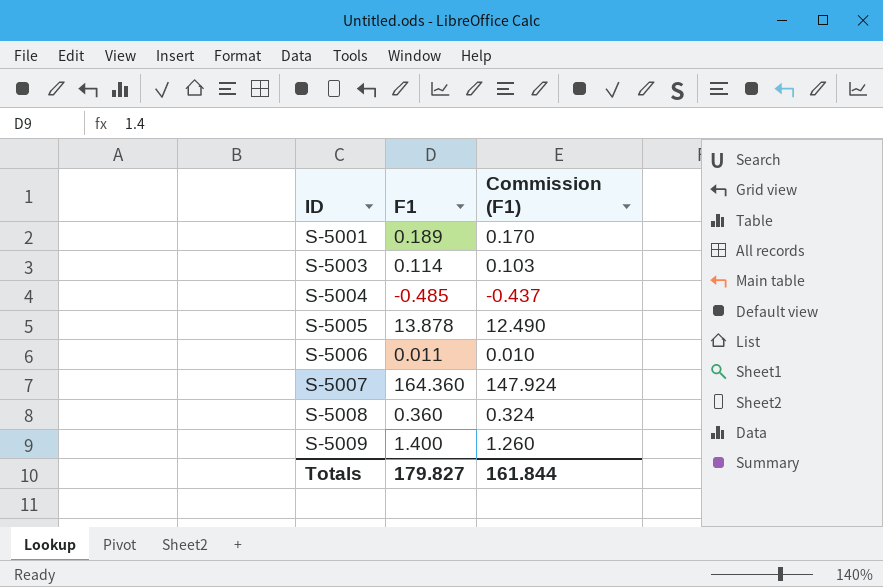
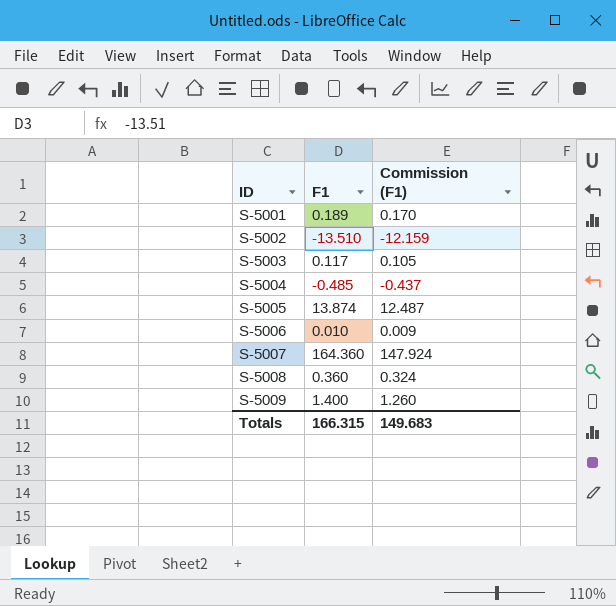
row S-5002: none -> -13.510 | -12.159
S-5003 | F1: 0.114 -> 0.117
S-5003 | Commission (F1): 0.103 -> 0.105
S-5005 | F1: 13.878 -> 13.874
S-5005 | Commission (F1): 12.490 -> 12.487
S-5006 | F1: 0.011 -> 0.010
S-5006 | Commission (F1): 0.010 -> 0.009
Totals | F1: 179.827 -> 166.315
Totals | Commission (F1): 161.844 -> 149.683

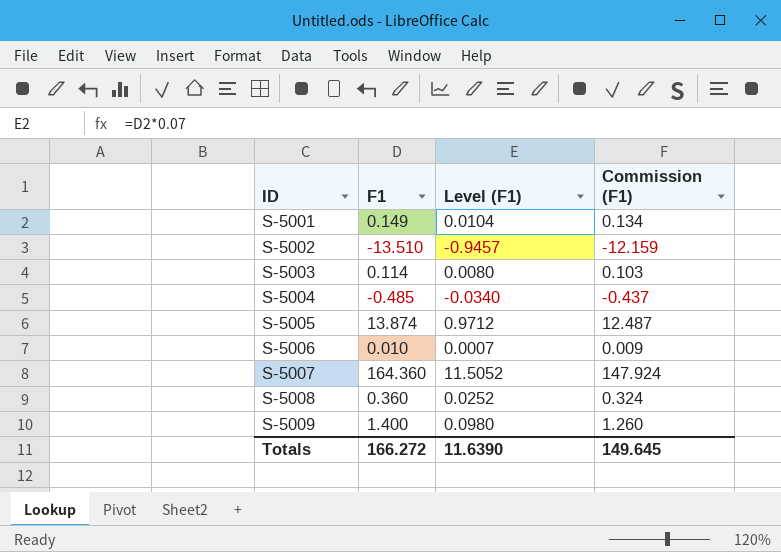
column Level (F1) | formula: none -> [F1] * 0.07
S-5001 | F1: 0.189 -> 0.149
S-5001 | Commission (F1): 0.170 -> 0.134
S-5003 | F1: 0.117 -> 0.114
S-5003 | Commission (F1): 0.105 -> 0.103
Totals | F1: 166.315 -> 166.272
Totals | Commission (F1): 149.683 -> 149.645

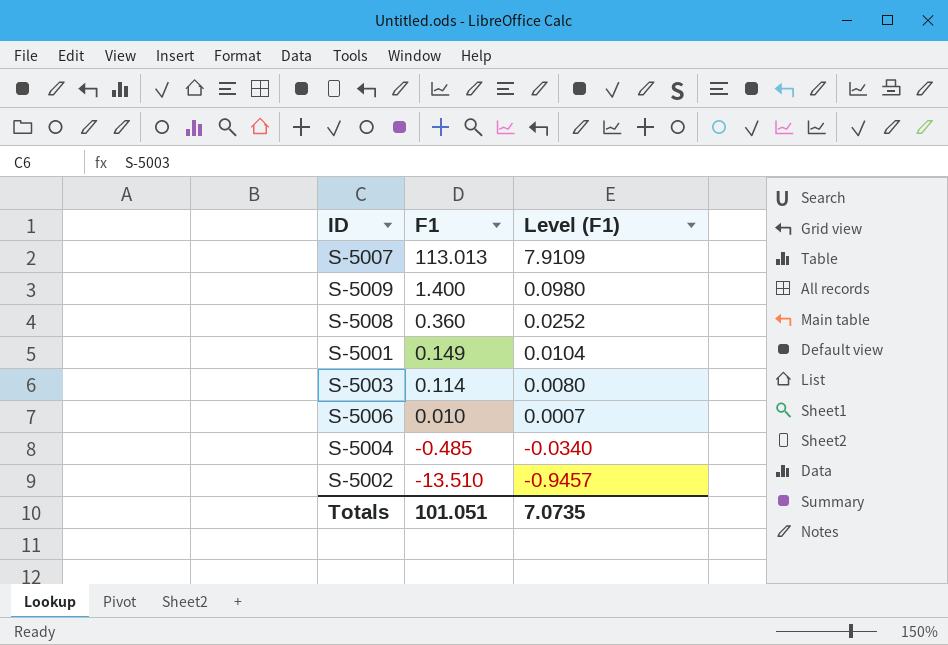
row order: ID ascending -> F1 descending
column Commission (F1) | formula: [F1] * 0.9 -> none
row S-5005: 13.874 | 0.9712 | 12.487 -> none
S-5007 | F1: 164.360 -> 113.013
S-5007 | Level (F1): 11.5052 -> 7.9109
Totals | F1: 166.272 -> 101.051
Totals | Level (F1): 11.6390 -> 7.0735

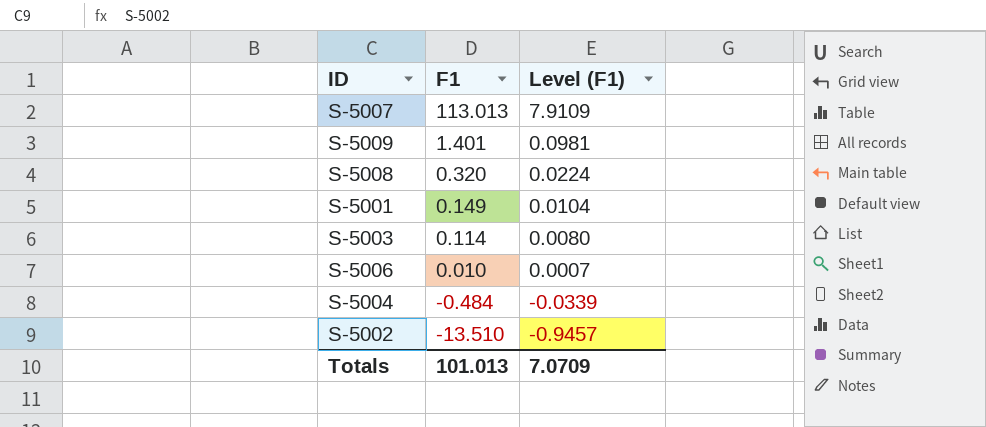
S-5009 | F1: 1.400 -> 1.401
S-5009 | Level (F1): 0.0980 -> 0.0981
S-5008 | F1: 0.360 -> 0.320
S-5008 | Level (F1): 0.0252 -> 0.0224
S-5004 | F1: -0.485 -> -0.484
S-5004 | Level (F1): -0.0340 -> -0.0339
Totals | F1: 101.051 -> 101.013
Totals | Level (F1): 7.0735 -> 7.0709

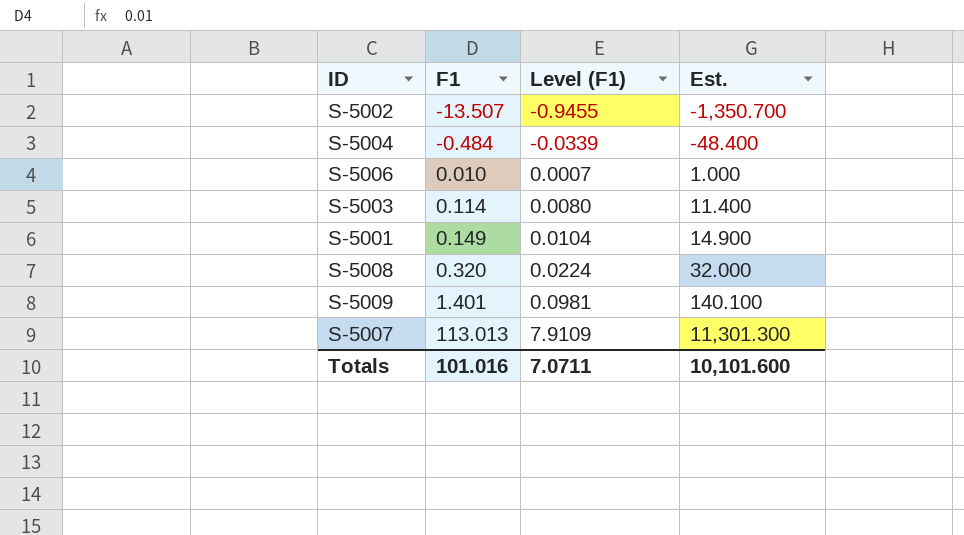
row order: F1 descending -> F1 ascending
column Est. | formula: none -> [F1] * 100
S-5002 | F1: -13.510 -> -13.507
S-5002 | Level (F1): -0.9457 -> -0.9455
Totals | F1: 101.013 -> 101.016
Totals | Level (F1): 7.0709 -> 7.0711

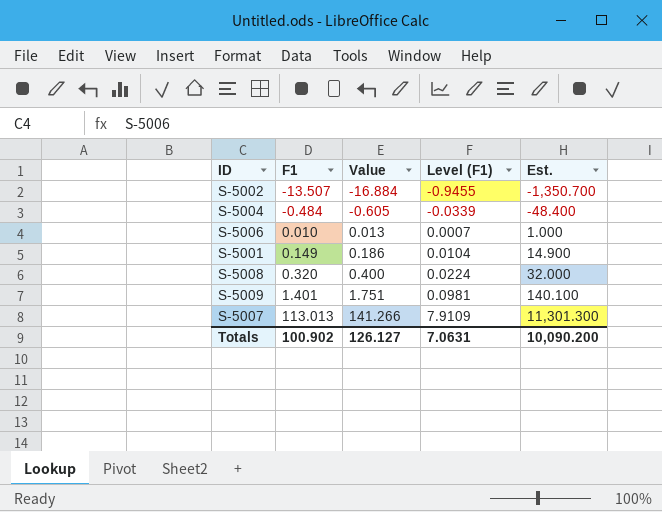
column Value | formula: none -> [F1] * 1.25
row S-5003: 0.114 | 0.0080 | 11.400 -> none
Totals | F1: 101.016 -> 100.902
Totals | Level (F1): 7.0711 -> 7.0631
Totals | Est.: 10,101.600 -> 10,090.200

